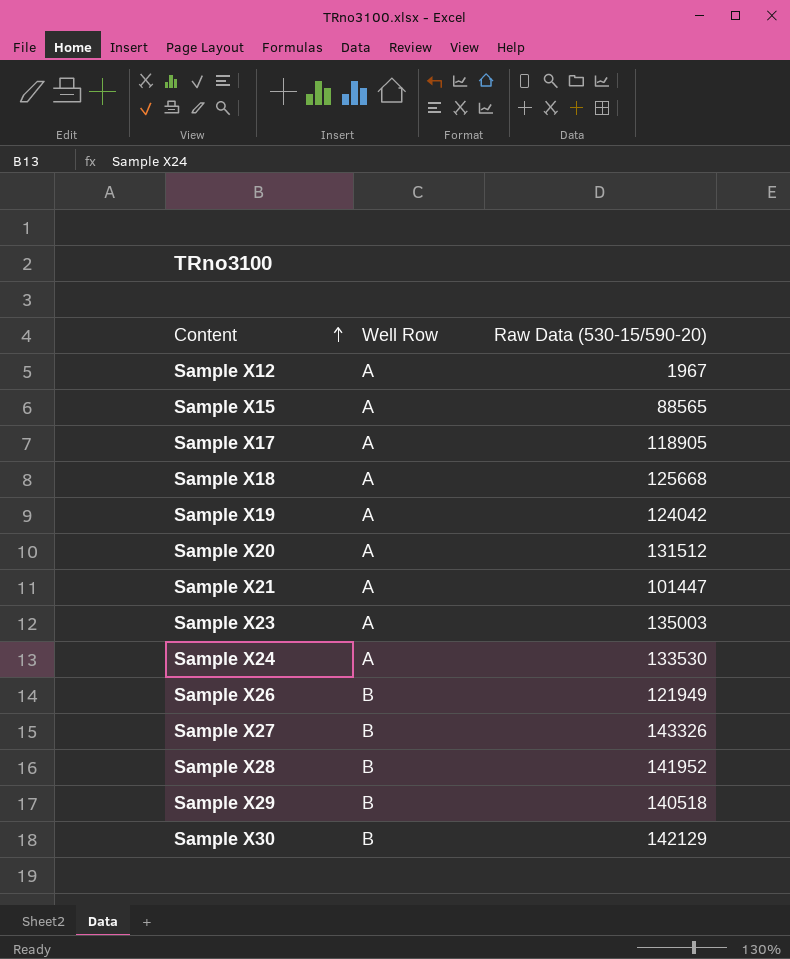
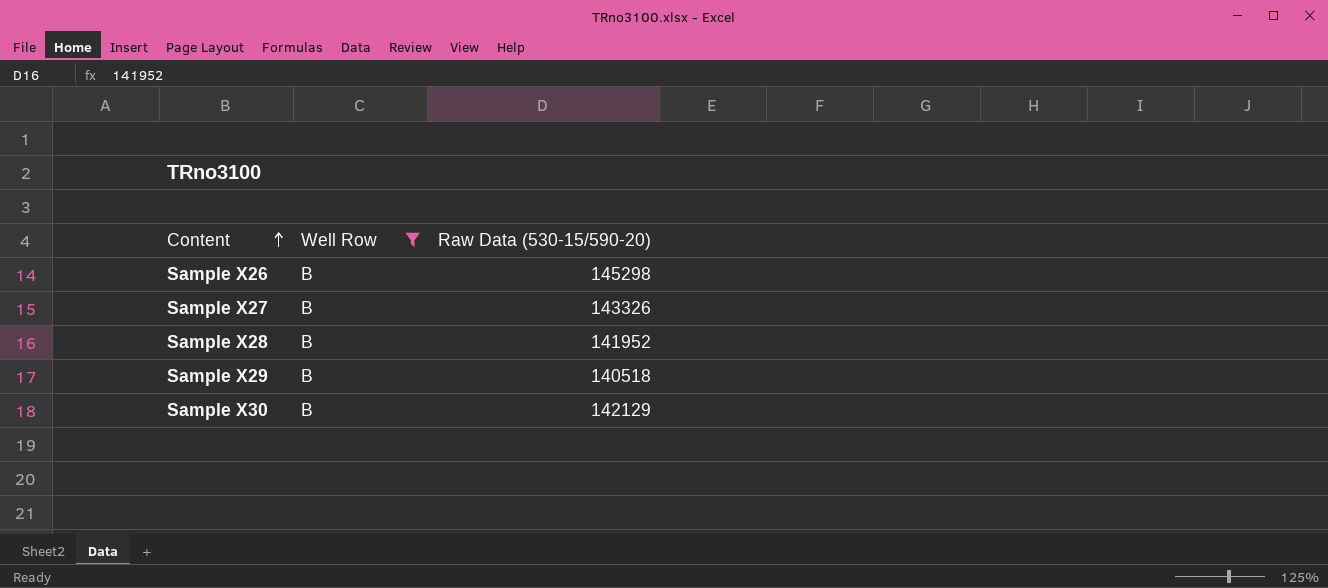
filter: none -> Well Row = B
Sample X26 | Raw Data (530-15/590-20): 121949 -> 145298

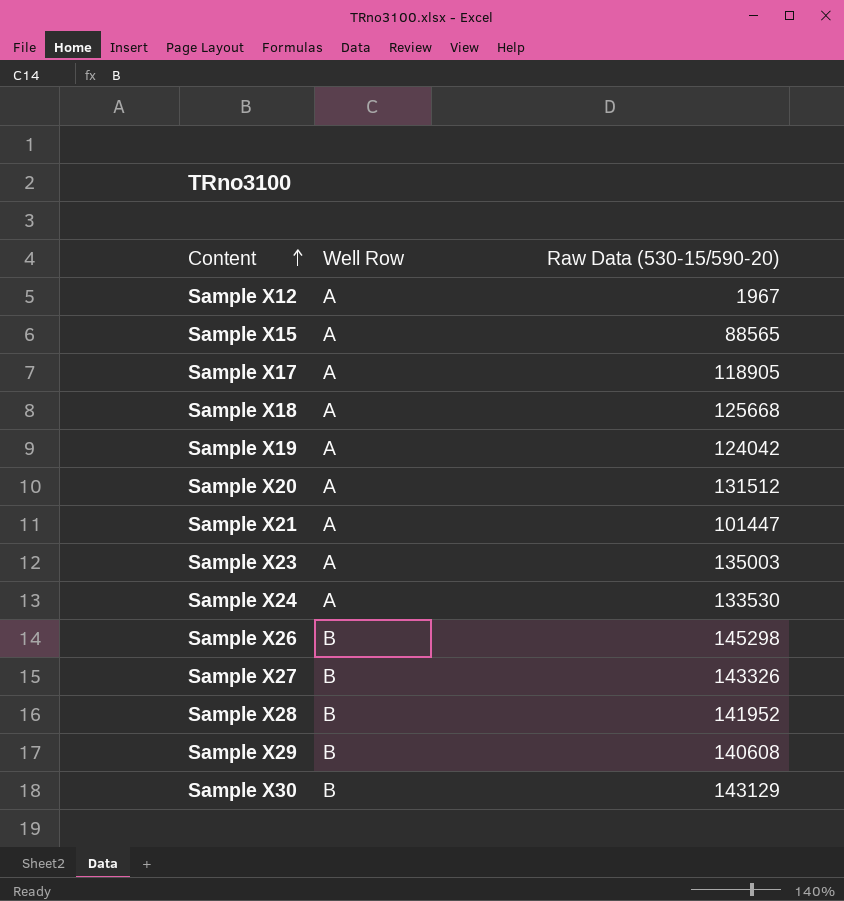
filter: Well Row = B -> none
Sample X29 | Raw Data (530-15/590-20): 140518 -> 140608
Sample X30 | Raw Data (530-15/590-20): 142129 -> 143129

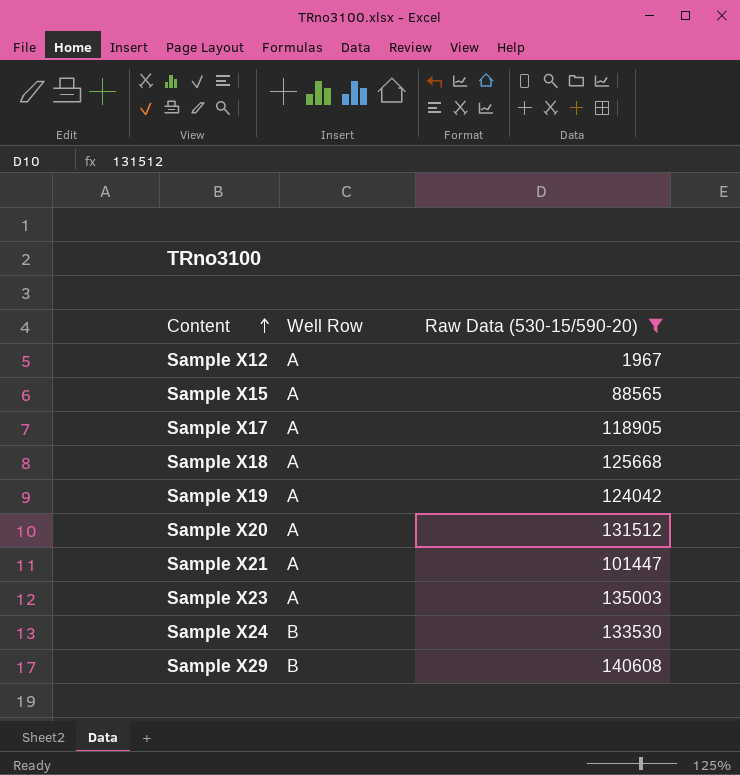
filter: none -> Raw Data (530-15/590-20) <= 140608
Sample X24 | Well Row: A -> B

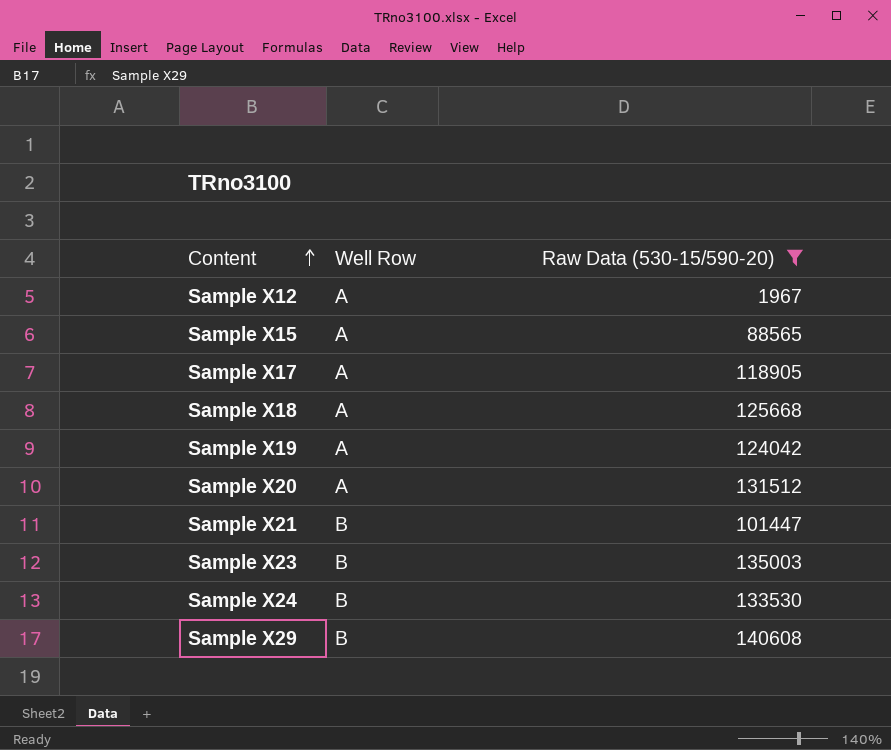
Sample X21 | Well Row: A -> B
Sample X23 | Well Row: A -> B

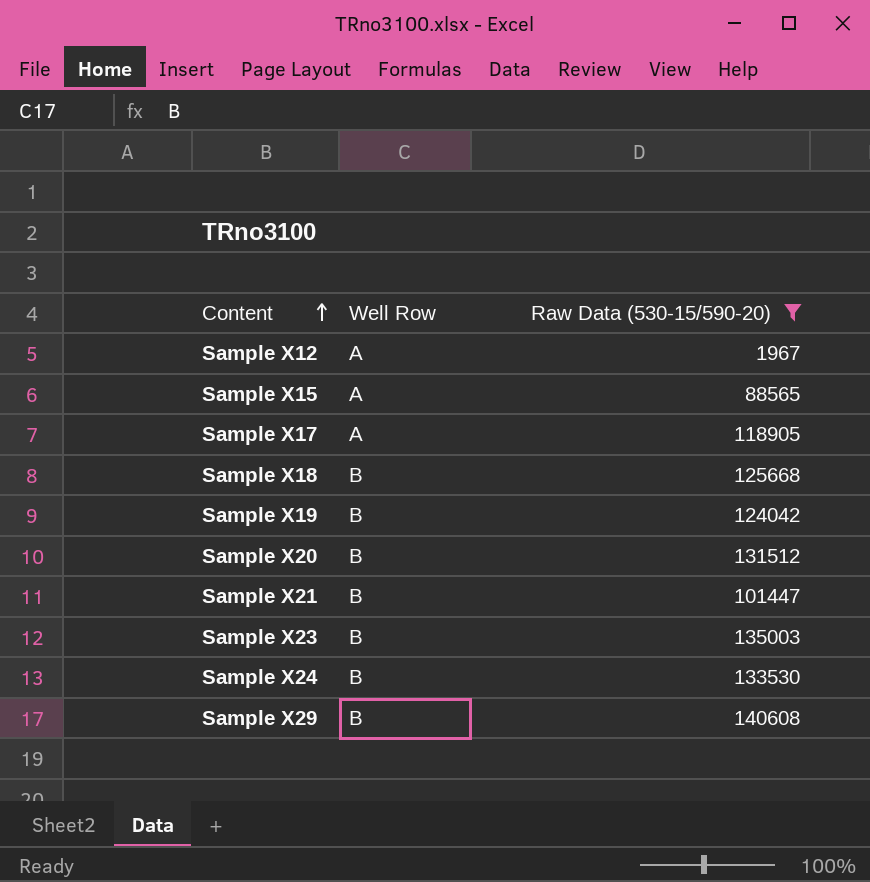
Sample X18 | Well Row: A -> B
Sample X19 | Well Row: A -> B
Sample X20 | Well Row: A -> B

